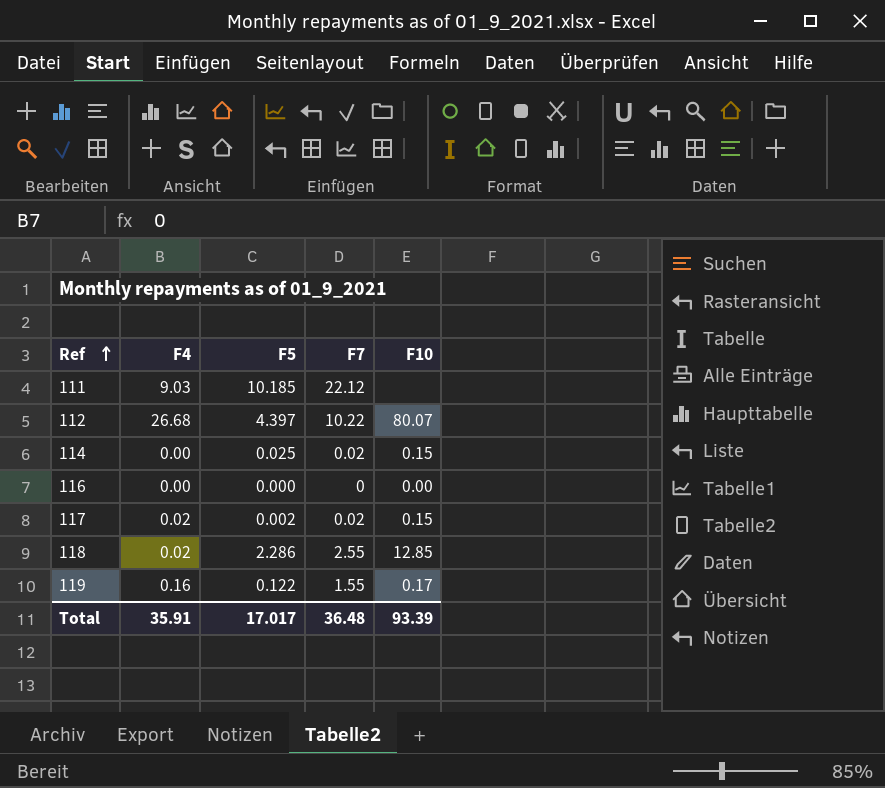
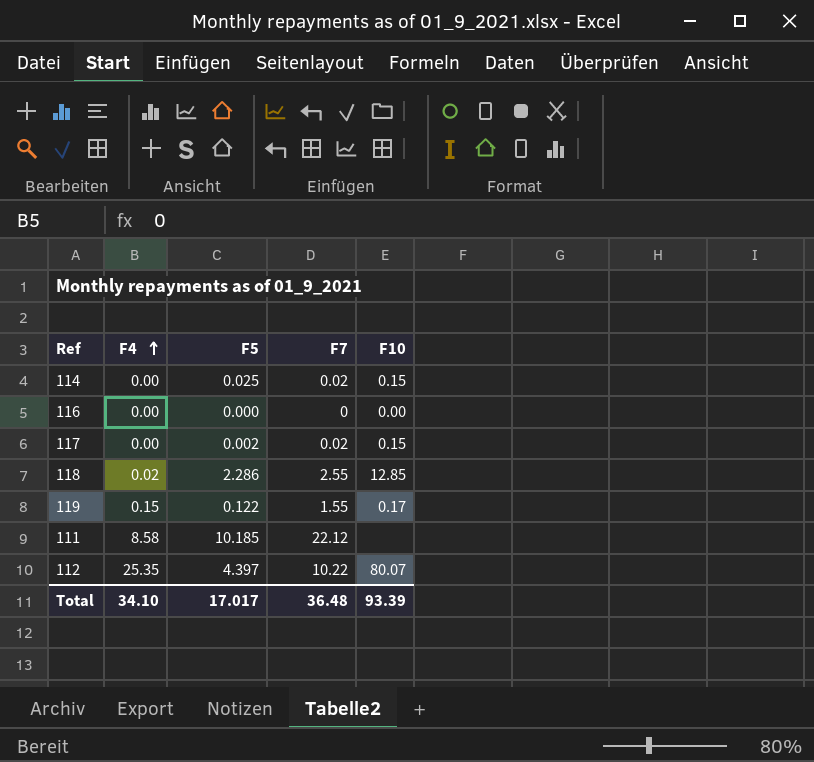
row order: Ref ascending -> F4 ascending
117 | F4: 0.02 -> 0.00
119 | F4: 0.16 -> 0.15
111 | F4: 9.03 -> 8.58
112 | F4: 26.68 -> 25.35
Total | F4: 35.91 -> 34.10

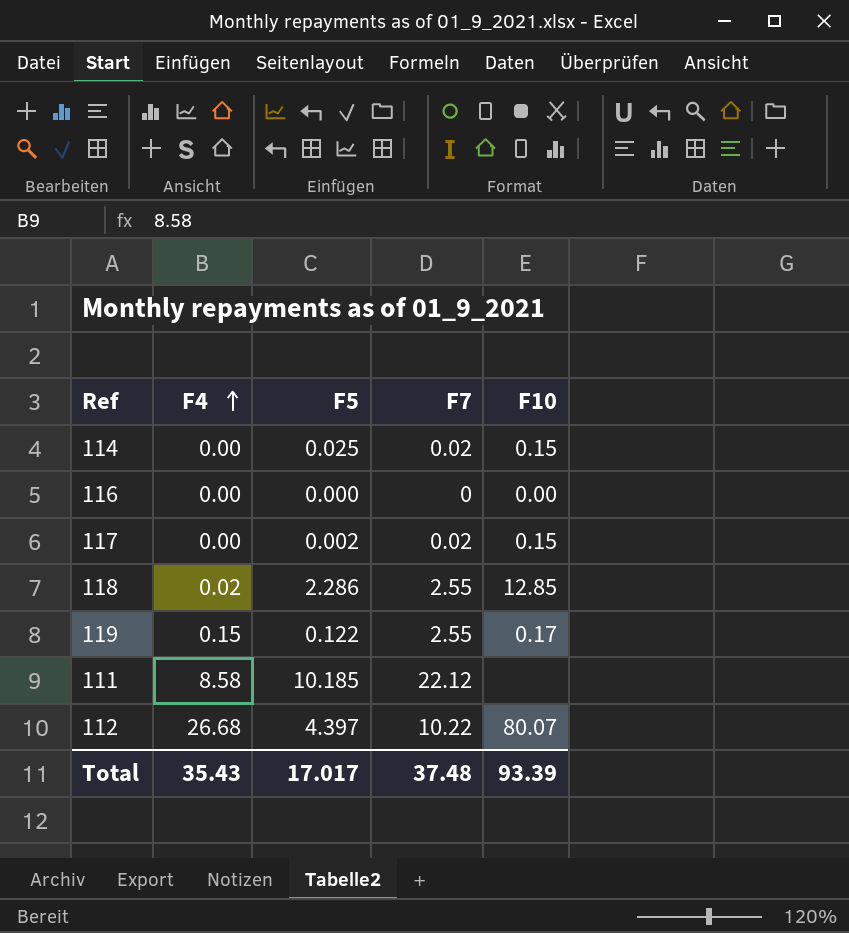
119 | F7: 1.55 -> 2.55
112 | F4: 25.35 -> 26.68
Total | F4: 34.10 -> 35.43
Total | F7: 36.48 -> 37.48

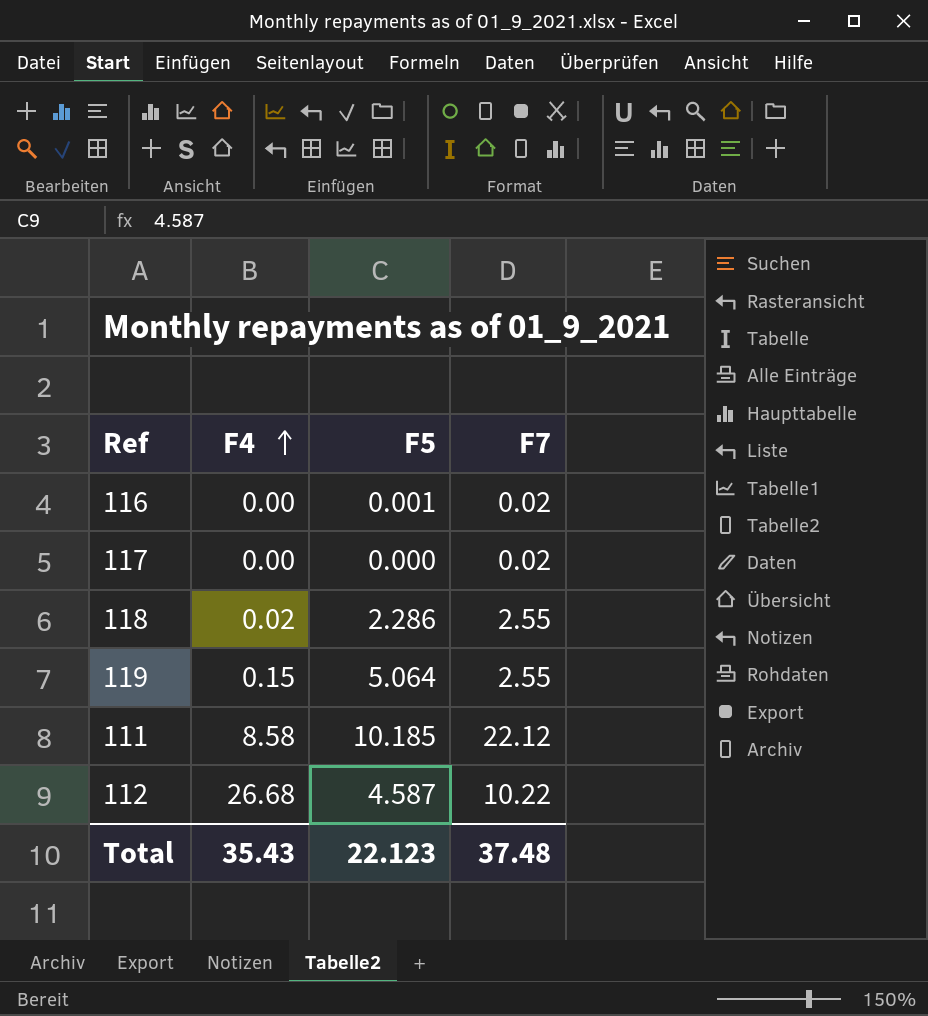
column F10 | position: 5 -> none
row 114: 0.00 | 0.025 | 0.02 | 0.15 -> none
116 | F5: 0.000 -> 0.001
116 | F7: 0 -> 0.02
117 | F5: 0.002 -> 0.000
119 | F5: 0.122 -> 5.064
112 | F5: 4.397 -> 4.587
Total | F5: 17.017 -> 22.123

